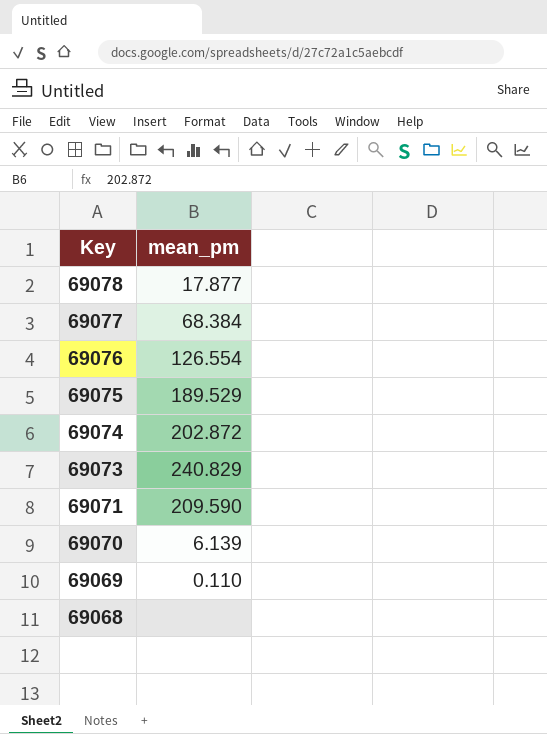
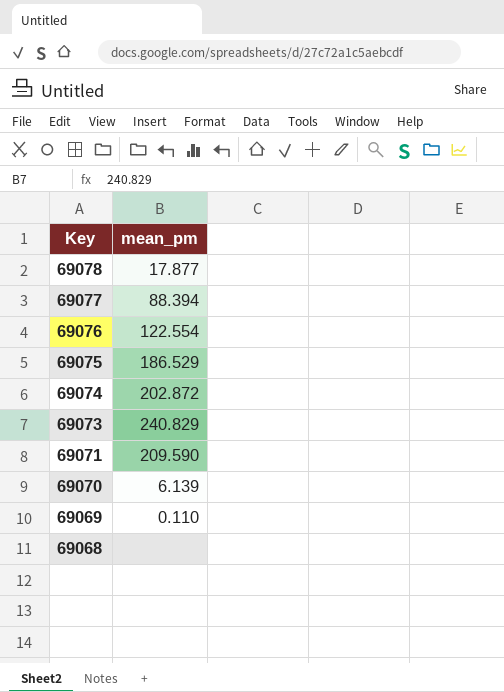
69077 | mean_pm: 68.384 -> 88.394
69076 | mean_pm: 126.554 -> 122.554
69075 | mean_pm: 189.529 -> 186.529

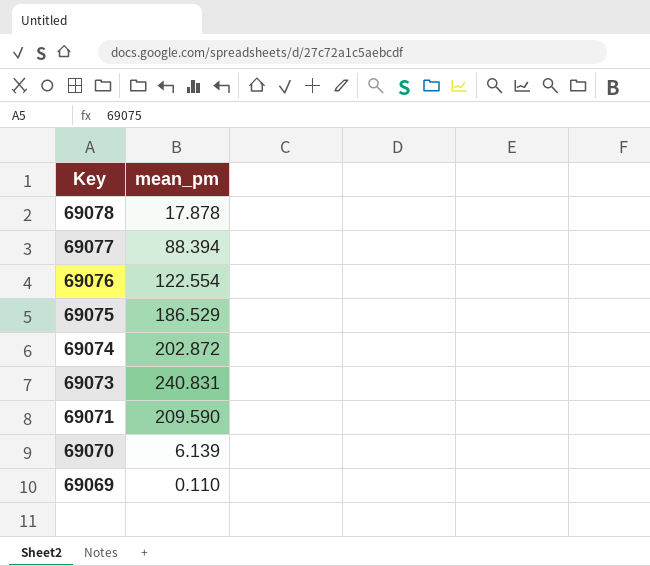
row 69068: none -> none
69078 | mean_pm: 17.877 -> 17.878
69073 | mean_pm: 240.829 -> 240.831

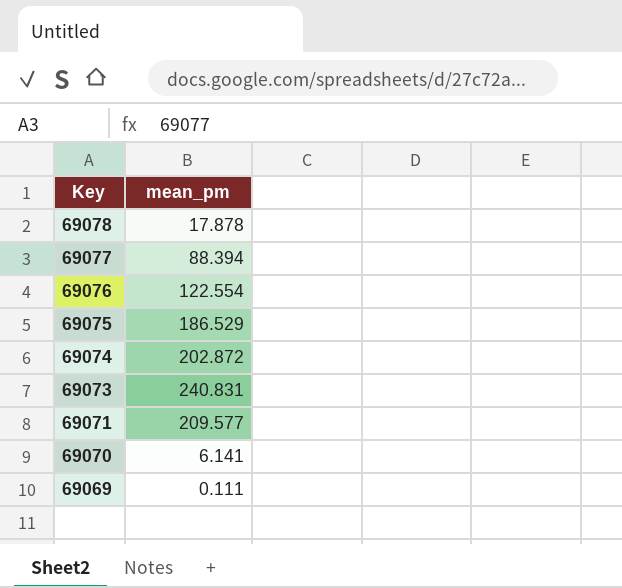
69071 | mean_pm: 209.590 -> 209.577
69070 | mean_pm: 6.139 -> 6.141
69069 | mean_pm: 0.110 -> 0.111

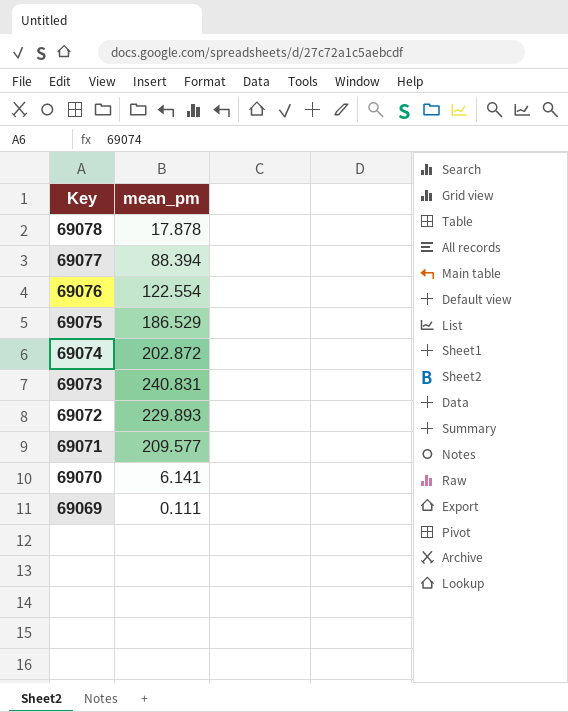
row 69072: none -> 229.893

